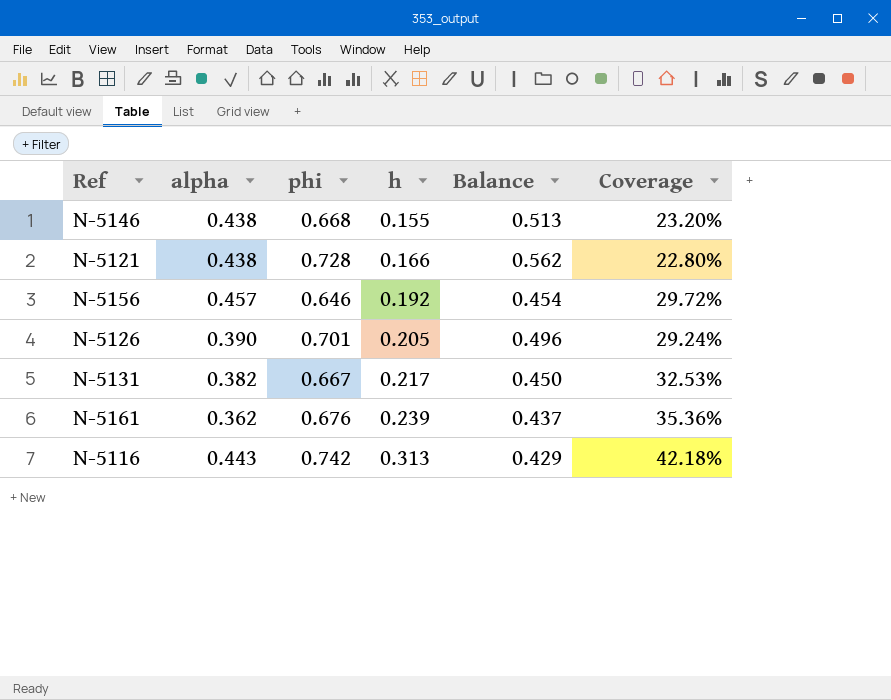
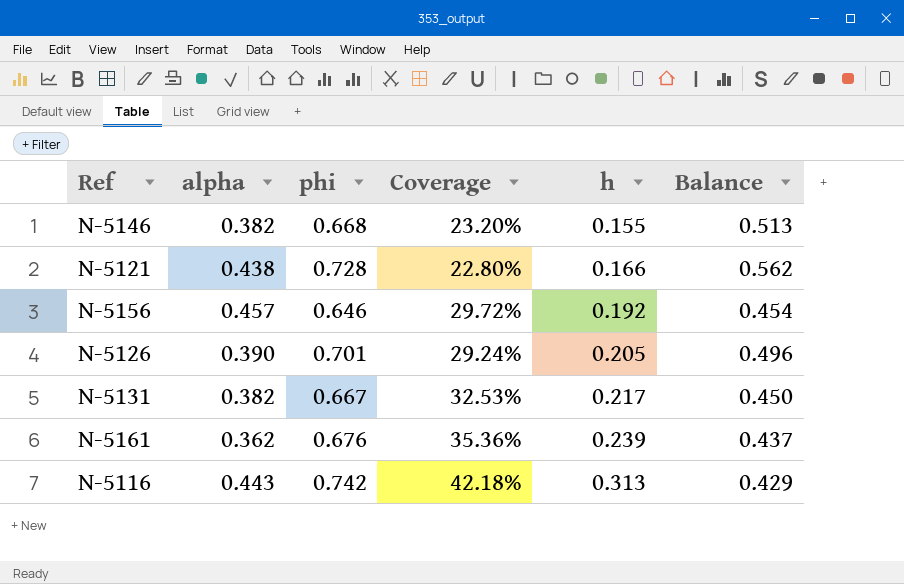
column Coverage | position: 6 -> 4
N-5146 | alpha: 0.438 -> 0.382

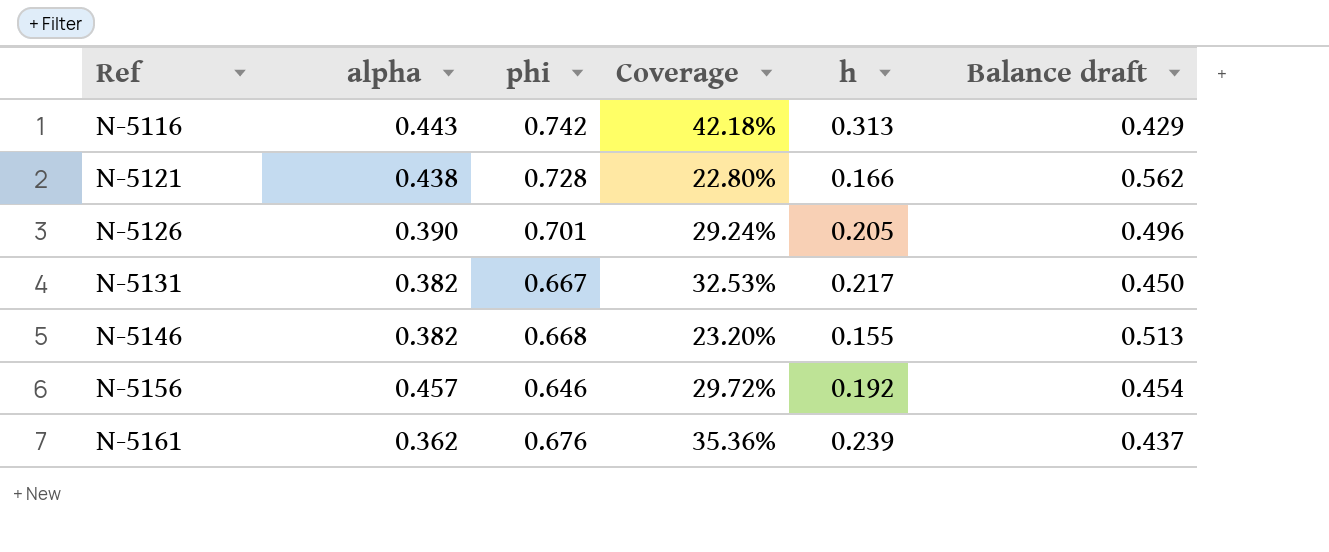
row order: h ascending -> Ref ascending
column name: Balance -> Balance draft

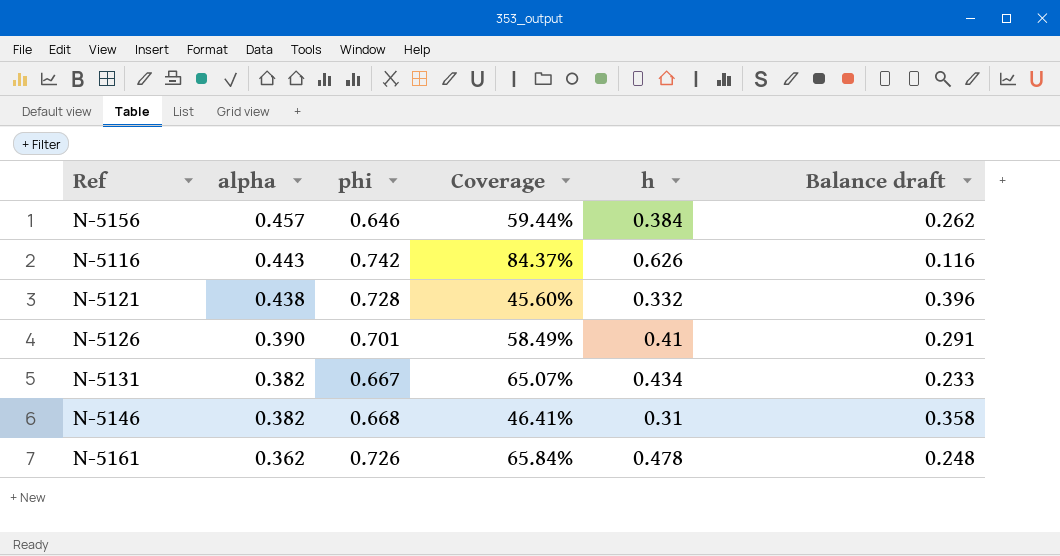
row order: Ref ascending -> alpha descending
N-5156 | Coverage: 29.72% -> 59.44%
N-5156 | h: 0.192 -> 0.384
N-5156 | Balance draft: 0.454 -> 0.262
N-5116 | Coverage: 42.18% -> 84.37%
N-5116 | h: 0.313 -> 0.626
N-5116 | Balance draft: 0.429 -> 0.116
N-5121 | Coverage: 22.80% -> 45.60%
N-5121 | h: 0.166 -> 0.332
N-5121 | Balance draft: 0.562 -> 0.396
N-5126 | Coverage: 29.24% -> 58.49%
N-5126 | h: 0.205 -> 0.41
N-5126 | Balance draft: 0.496 -> 0.291
N-5131 | Coverage: 32.53% -> 65.07%
N-5131 | h: 0.217 -> 0.434
N-5131 | Balance draft: 0.450 -> 0.233
N-5146 | Coverage: 23.20% -> 46.41%
N-5146 | h: 0.155 -> 0.31
N-5146 | Balance draft: 0.513 -> 0.358
N-5161 | phi: 0.676 -> 0.726
N-5161 | Coverage: 35.36% -> 65.84%
N-5161 | h: 0.239 -> 0.478
N-5161 | Balance draft: 0.437 -> 0.248

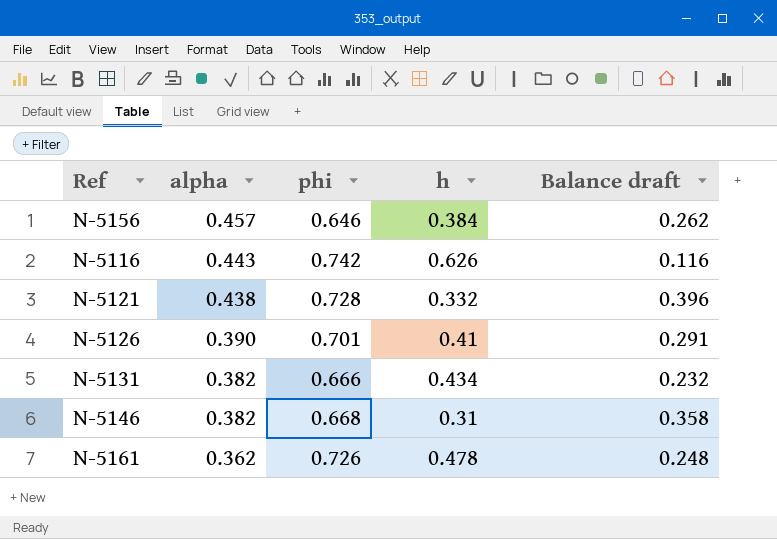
column Coverage | formula: [h] / [phi] -> none
N-5131 | phi: 0.667 -> 0.666
N-5131 | Balance draft: 0.233 -> 0.232

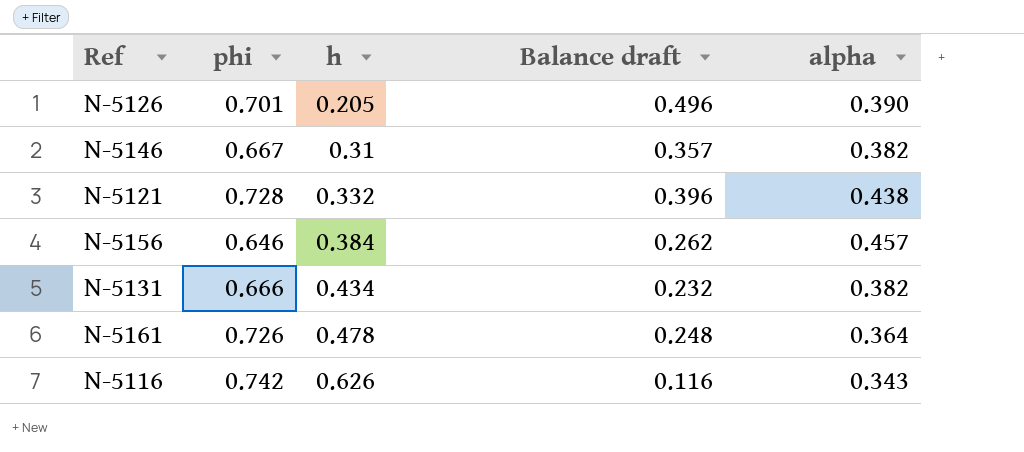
row order: alpha descending -> h ascending
column alpha | position: 2 -> 5
N-5126 | h: 0.41 -> 0.205
N-5126 | Balance draft: 0.291 -> 0.496
N-5146 | phi: 0.668 -> 0.667
N-5146 | Balance draft: 0.358 -> 0.357
N-5161 | alpha: 0.362 -> 0.364
N-5116 | alpha: 0.443 -> 0.343

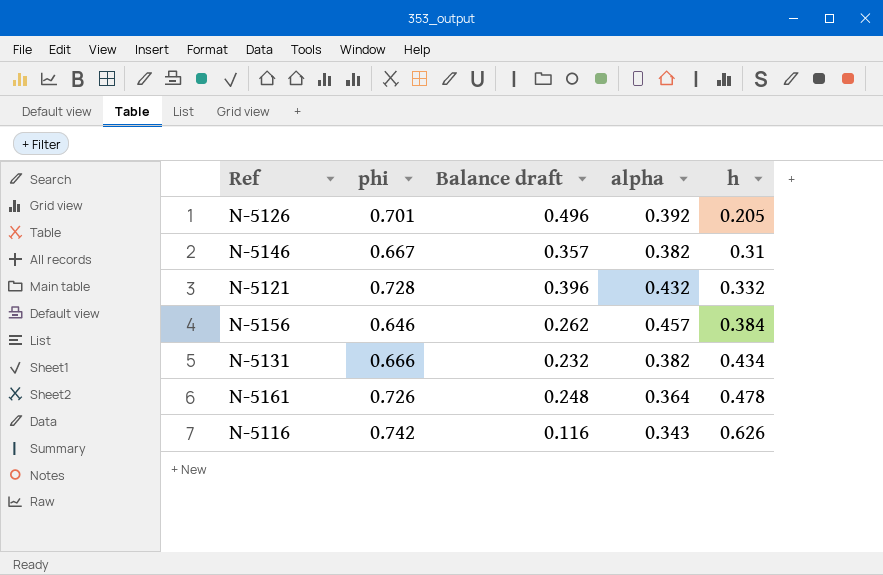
column h | position: 3 -> 5
N-5126 | alpha: 0.390 -> 0.392
N-5121 | alpha: 0.438 -> 0.432

